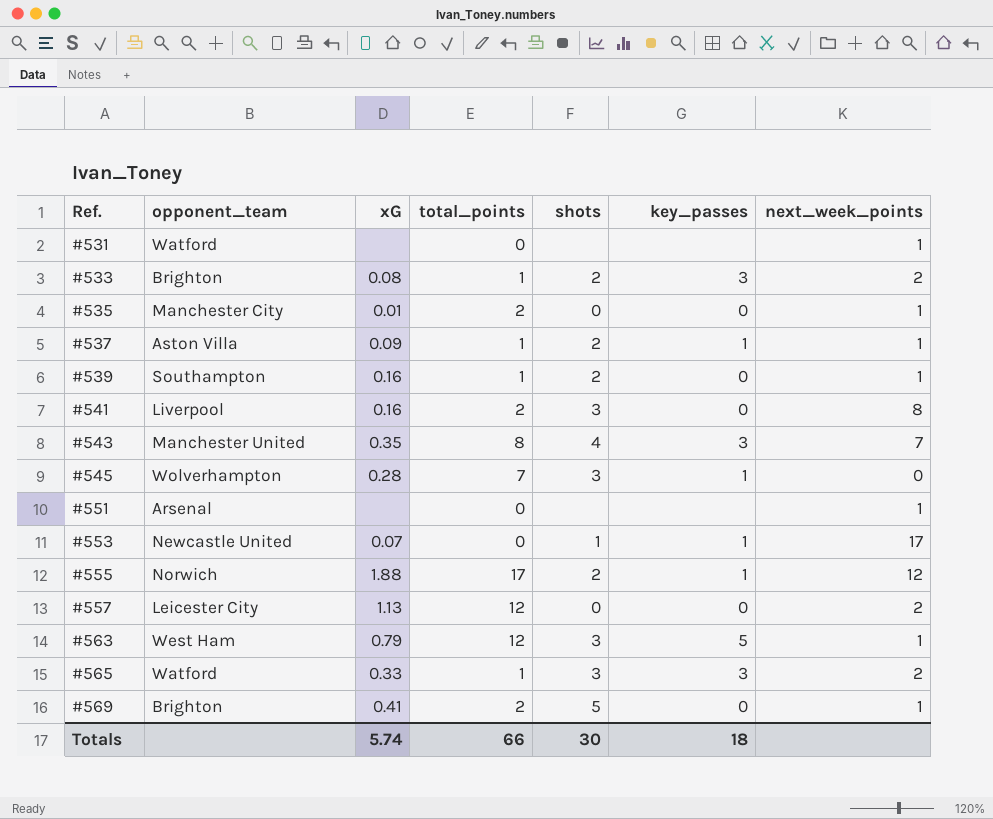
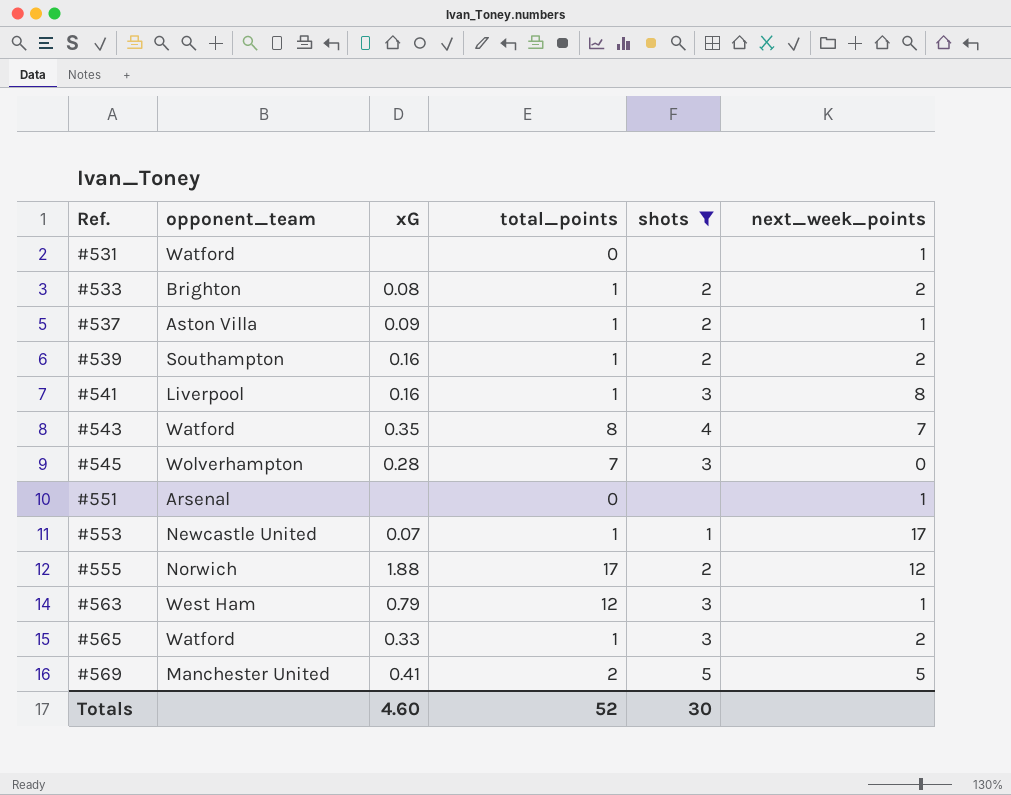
filter: none -> shots != 0
column key_passes | position: 6 -> none
#539 | next_week_points: 1 -> 2
#541 | total_points: 2 -> 1
#543 | opponent_team: Manchester United -> Watford
#553 | total_points: 0 -> 1
#569 | opponent_team: Brighton -> Manchester United
#569 | next_week_points: 1 -> 5
Totals | xG: 5.74 -> 4.60
Totals | total_points: 66 -> 52

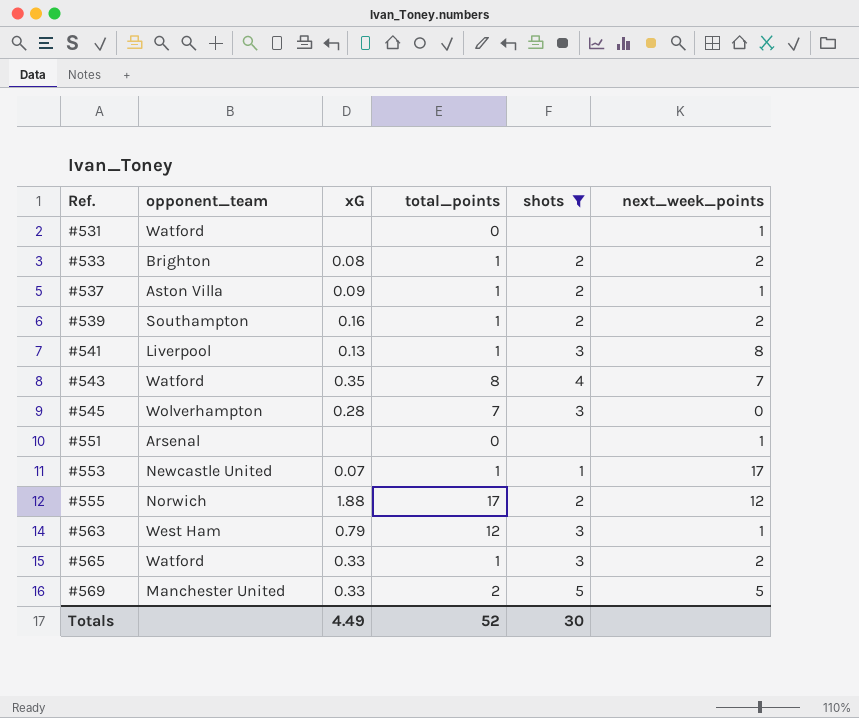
#541 | xG: 0.16 -> 0.13
#569 | xG: 0.41 -> 0.33
Totals | xG: 4.60 -> 4.49

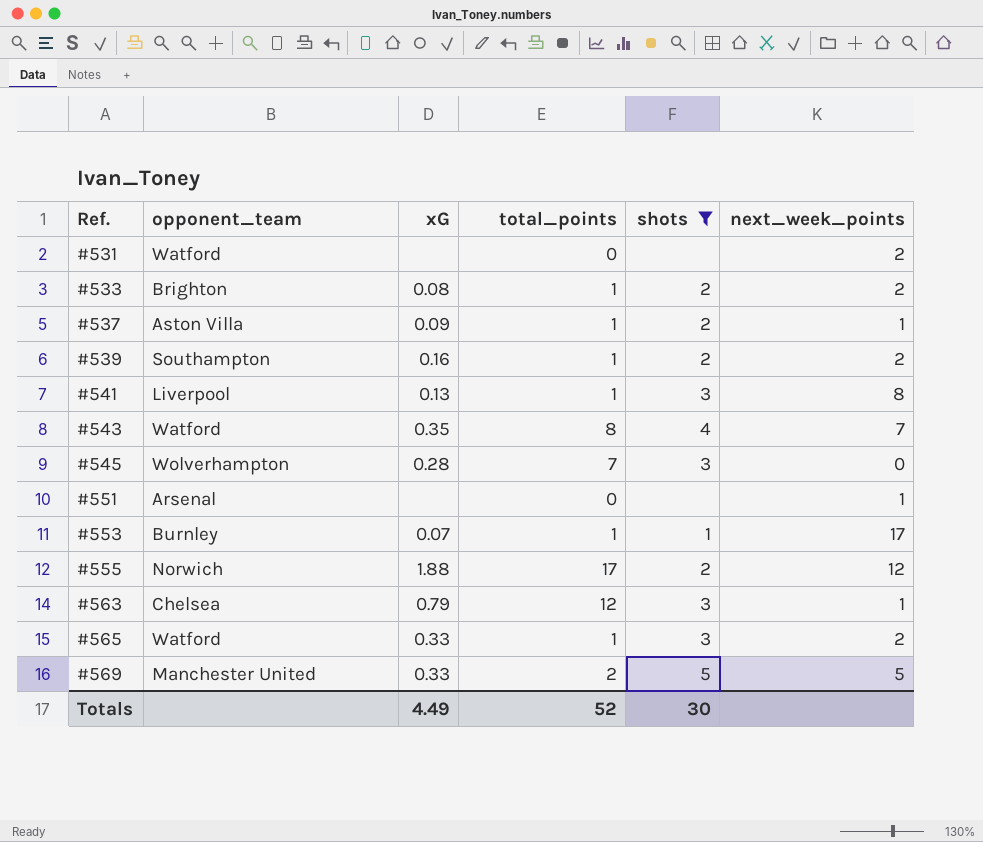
#531 | next_week_points: 1 -> 2
#553 | opponent_team: Newcastle United -> Burnley
#563 | opponent_team: West Ham -> Chelsea

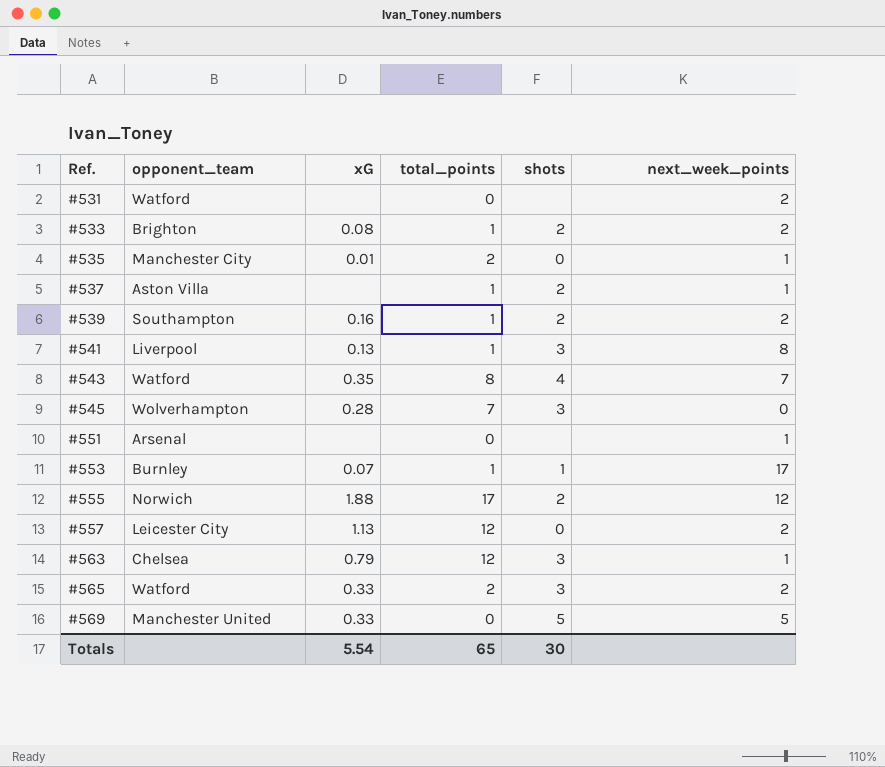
filter: shots != 0 -> none
#537 | xG: 0.09 -> none
#565 | total_points: 1 -> 2
#569 | total_points: 2 -> 0
Totals | xG: 4.49 -> 5.54
Totals | total_points: 52 -> 65

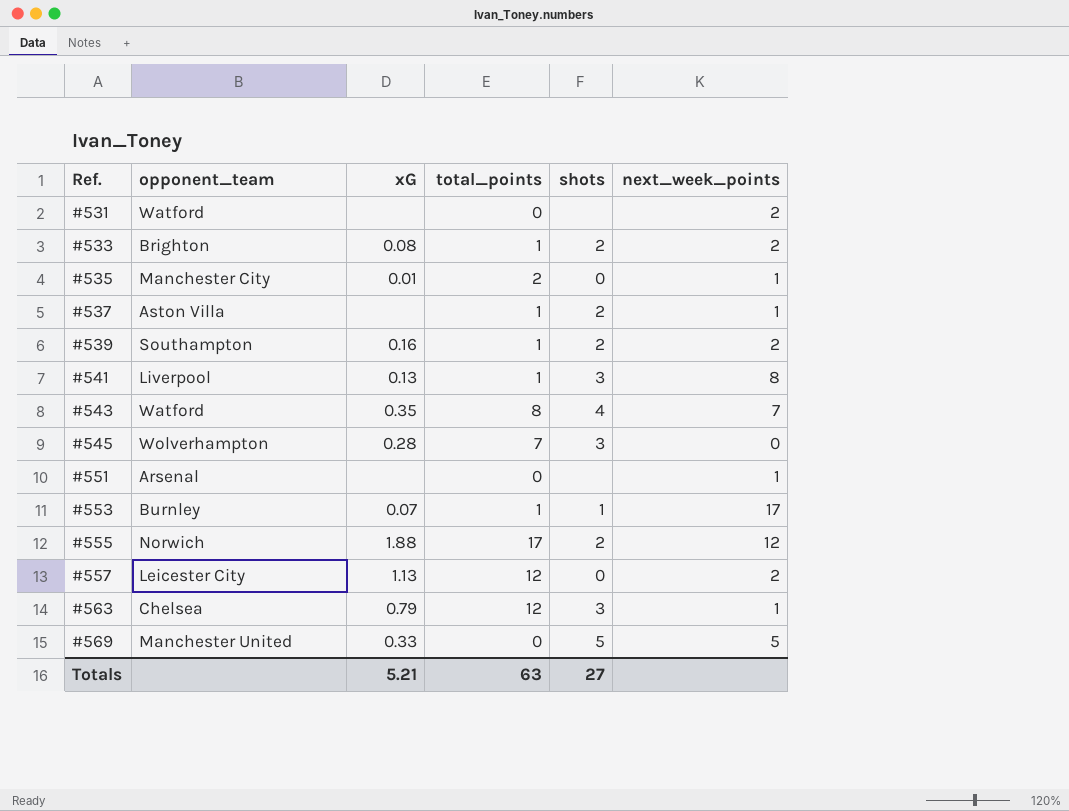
row #565: Watford | 0.33 | 2 | 3 | 2 -> none
Totals | xG: 5.54 -> 5.21
Totals | total_points: 65 -> 63
Totals | shots: 30 -> 27

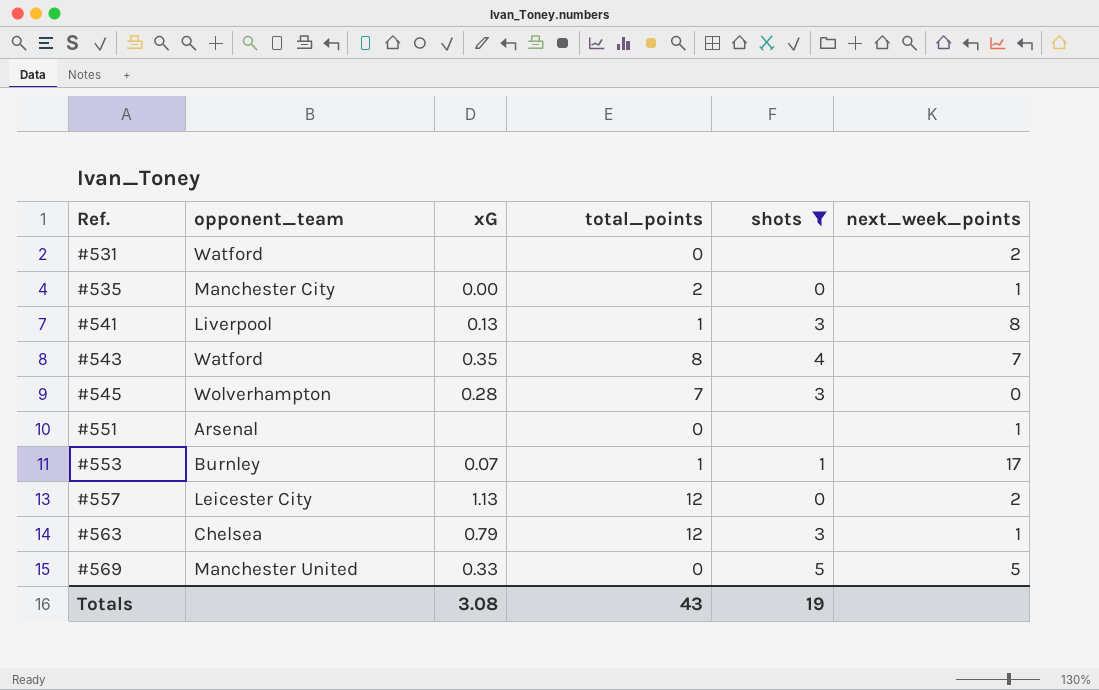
filter: none -> shots != 2
#535 | xG: 0.01 -> 0.00
Totals | xG: 5.21 -> 3.08
Totals | total_points: 63 -> 43
Totals | shots: 27 -> 19

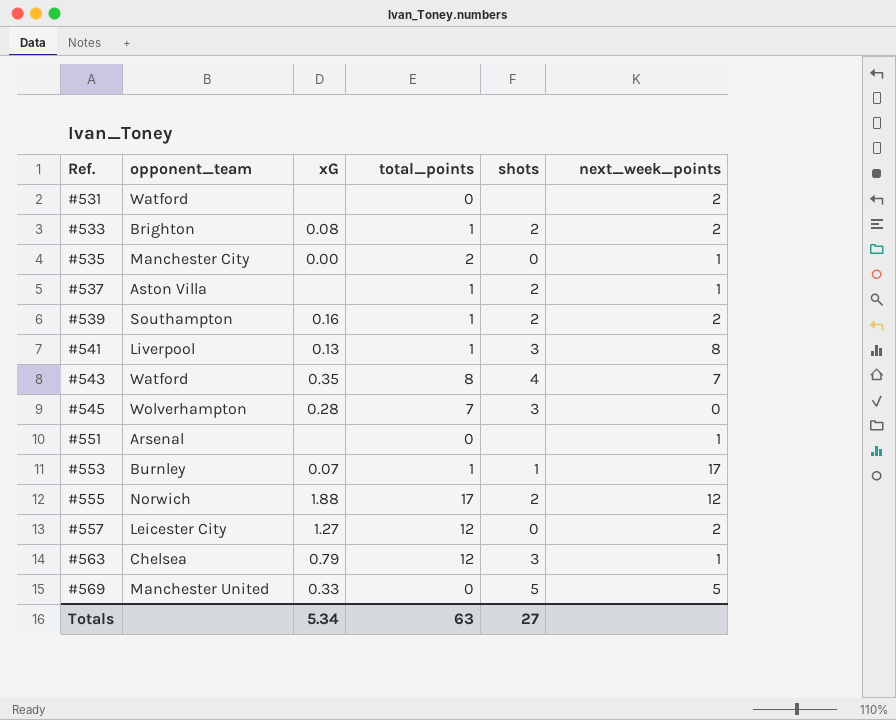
filter: shots != 2 -> none
#557 | xG: 1.13 -> 1.27
Totals | xG: 3.08 -> 5.34
Totals | total_points: 43 -> 63
Totals | shots: 19 -> 27

